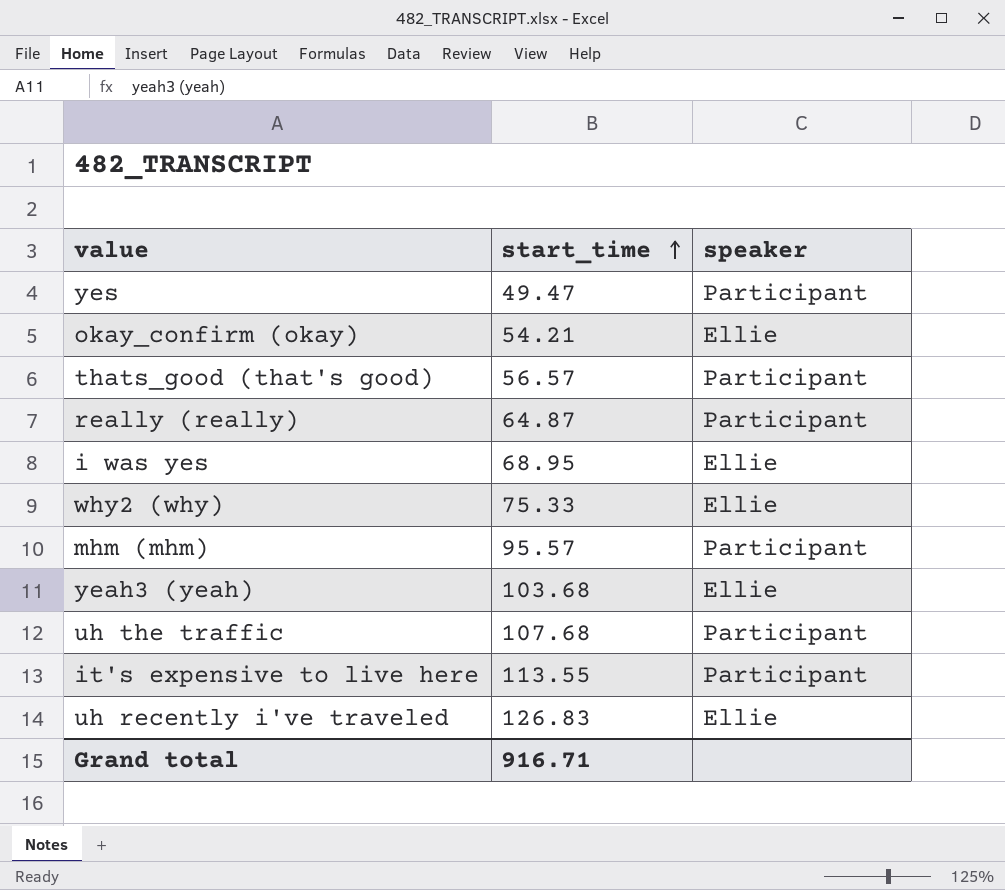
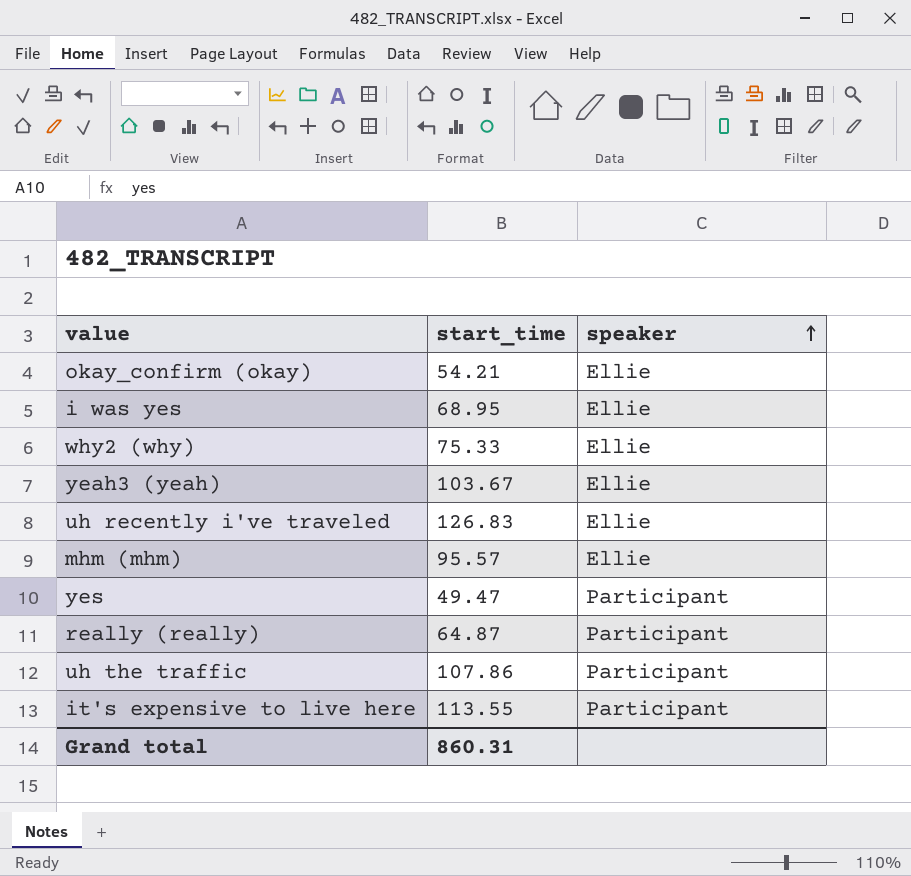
row order: start_time ascending -> speaker ascending
row thats_good (that's good): 56.57 | Participant -> none
yeah3 (yeah) | start_time: 103.68 -> 103.67
mhm (mhm) | speaker: Participant -> Ellie
uh the traffic | start_time: 107.68 -> 107.86
Grand total | start_time: 916.71 -> 860.31

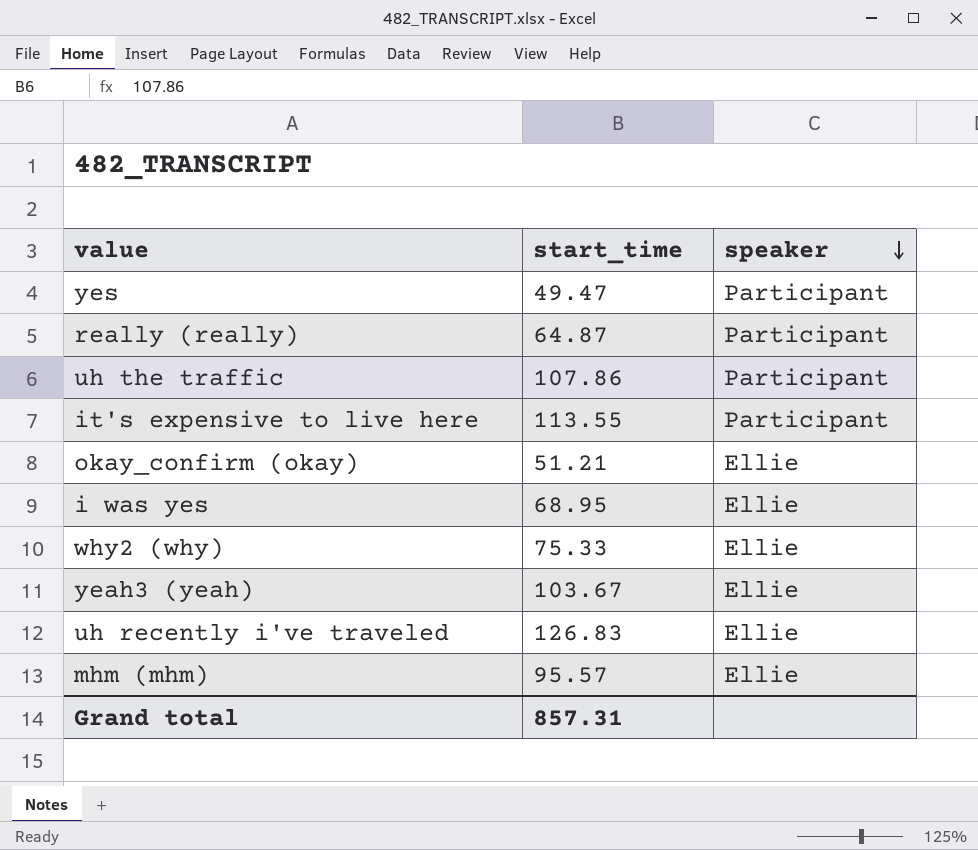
row order: speaker ascending -> speaker descending
okay_confirm (okay) | start_time: 54.21 -> 51.21
Grand total | start_time: 860.31 -> 857.31

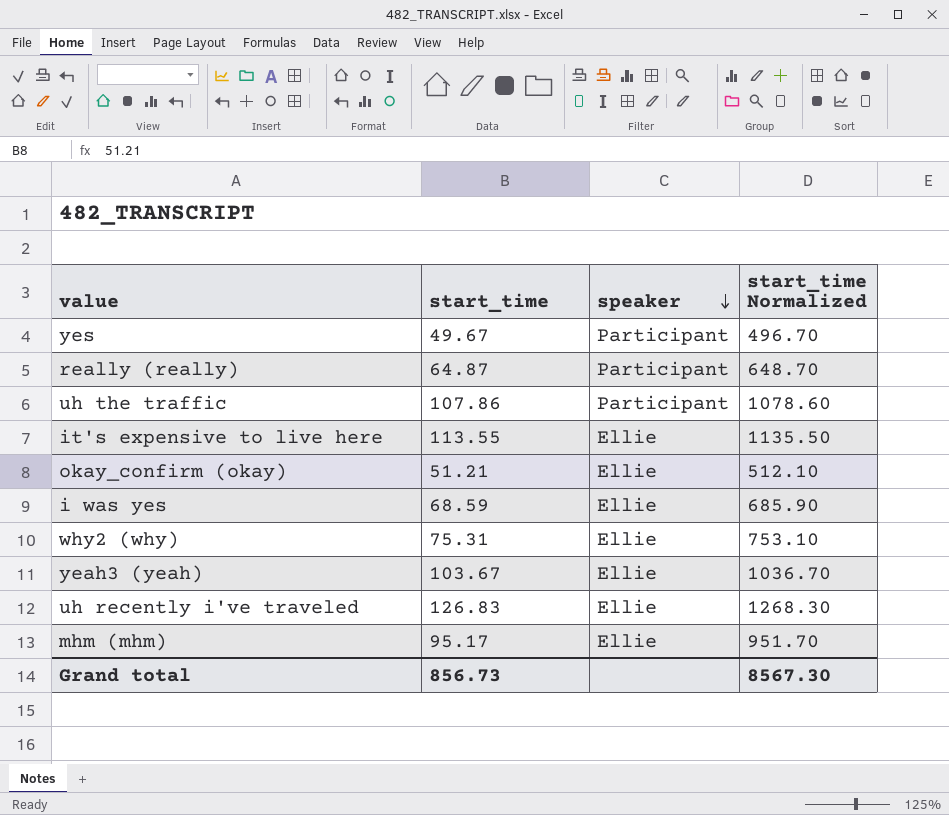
column start_time Normalized | formula: none -> [start_time] * 10
yes | start_time: 49.47 -> 49.67
it's expensive to live here | speaker: Participant -> Ellie
i was yes | start_time: 68.95 -> 68.59
why2 (why) | start_time: 75.33 -> 75.31
mhm (mhm) | start_time: 95.57 -> 95.17
Grand total | start_time: 857.31 -> 856.73

